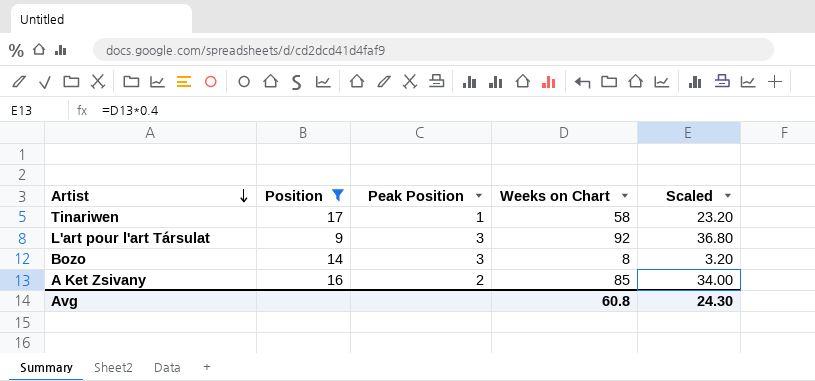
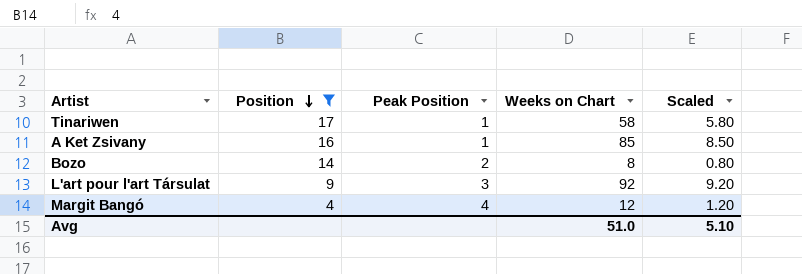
row order: Artist descending -> Position descending
column Scaled | formula: [Weeks on Chart] * 0.4 -> [Weeks on Chart] * 0.1
A Ket Zsivany | Peak Position: 2 -> 1
Bozo | Peak Position: 3 -> 2
row Margit Bangó: none -> 4 | 4 | 12 | 1.20
Avg | Weeks on Chart: 60.8 -> 51.0
Avg | Scaled: 24.30 -> 5.10

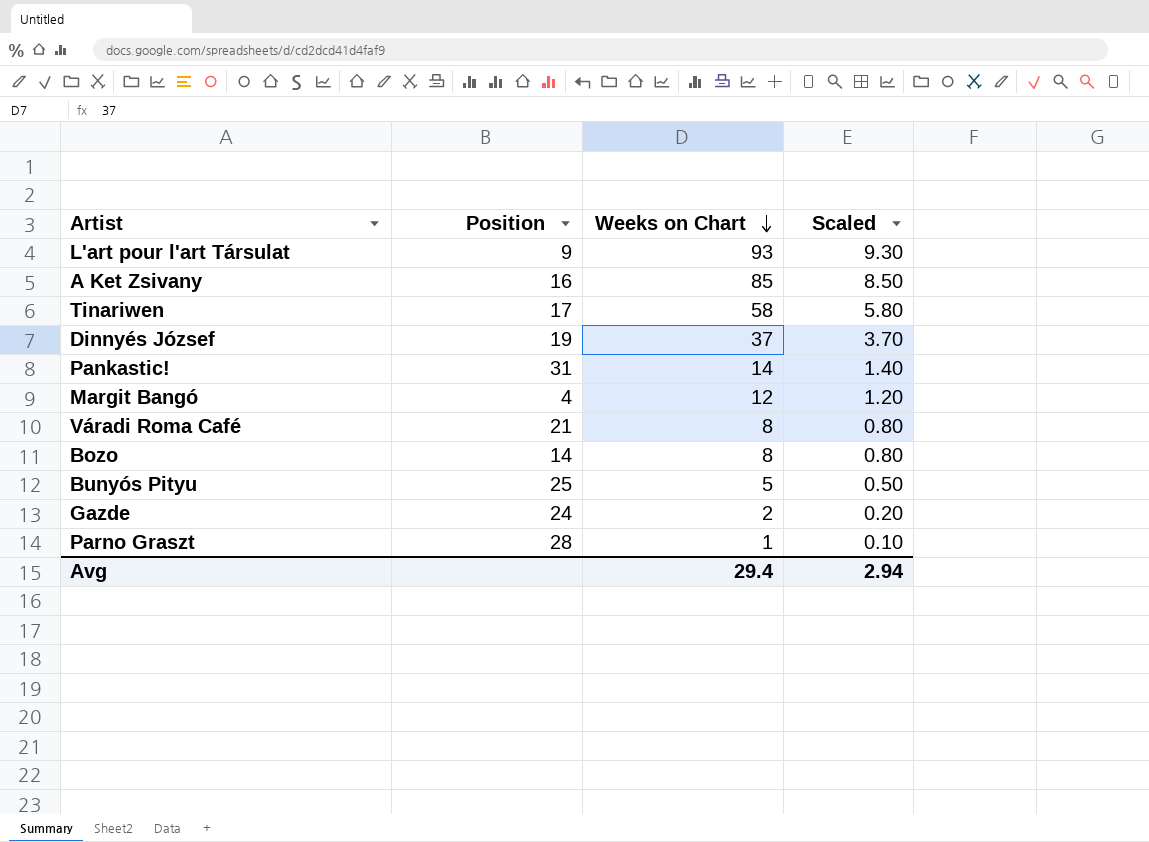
filter: Position <= 17 -> none
row order: Position descending -> Weeks on Chart descending
column Peak Position | position: 3 -> none
L'art pour l'art Társulat | Weeks on Chart: 92 -> 93
L'art pour l'art Társulat | Scaled: 9.20 -> 9.30
Avg | Weeks on Chart: 51.0 -> 29.4
Avg | Scaled: 5.10 -> 2.94

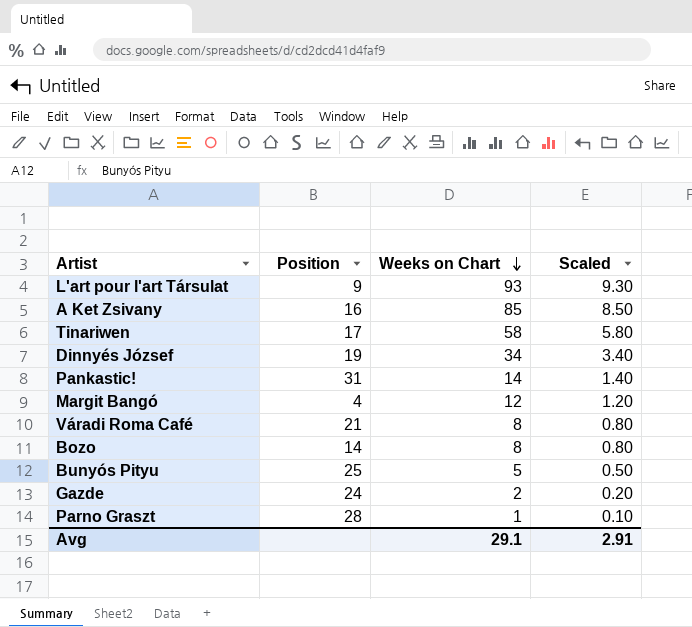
Dinnyés József | Weeks on Chart: 37 -> 34
Dinnyés József | Scaled: 3.70 -> 3.40
Avg | Weeks on Chart: 29.4 -> 29.1
Avg | Scaled: 2.94 -> 2.91

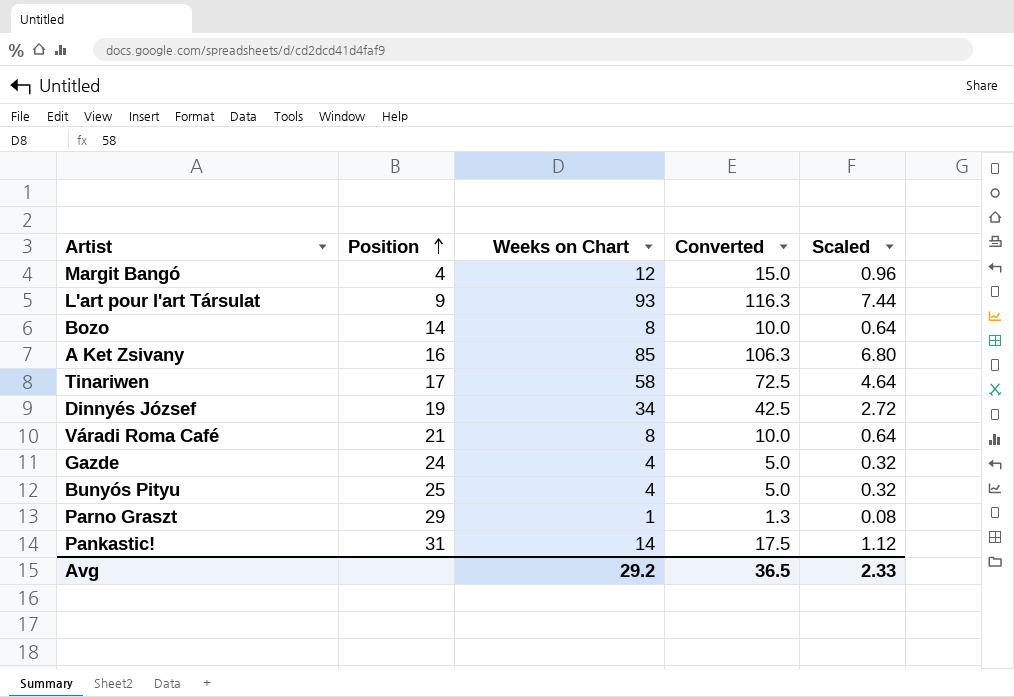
row order: Weeks on Chart descending -> Position ascending
column Converted | formula: none -> [Weeks on Chart] * 1.25
column Scaled | formula: [Weeks on Chart] * 0.1 -> [Weeks on Chart] * 0.08
Gazde | Weeks on Chart: 2 -> 4
Bunyós Pityu | Weeks on Chart: 5 -> 4
Parno Graszt | Position: 28 -> 29
Avg | Weeks on Chart: 29.1 -> 29.2
Avg | Scaled: 2.91 -> 2.33

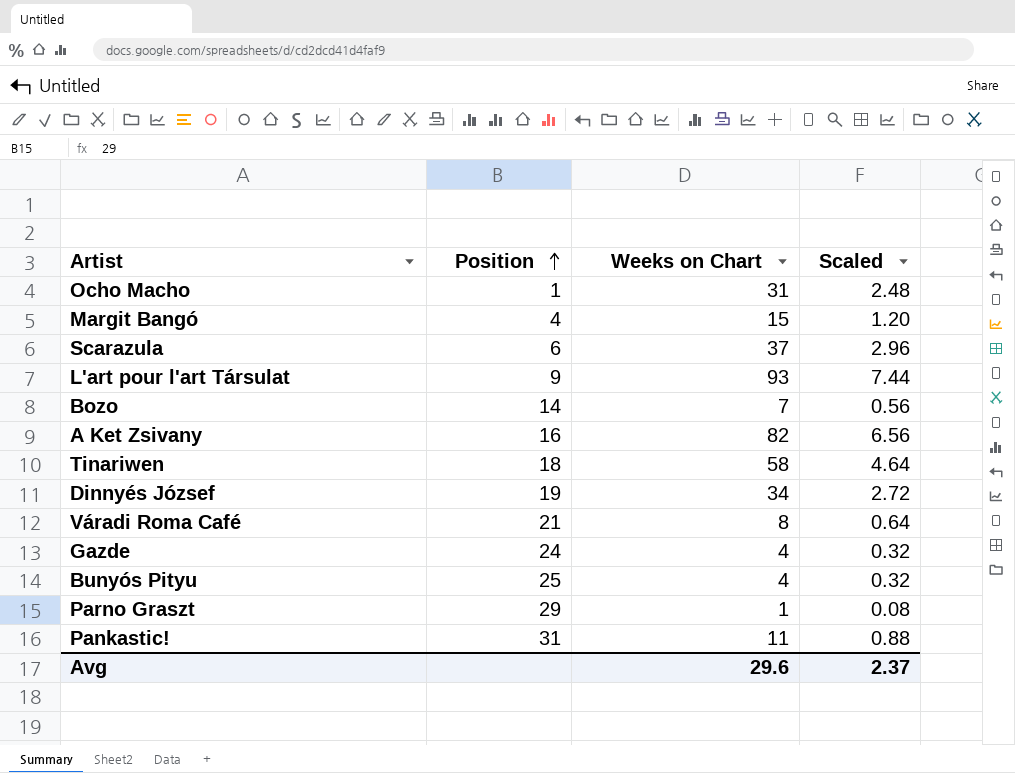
column Converted | formula: [Weeks on Chart] * 1.25 -> none
row Ocho Macho: none -> 1 | 31 | 2.48
Margit Bangó | Weeks on Chart: 12 -> 15
Margit Bangó | Scaled: 0.96 -> 1.20
row Scarazula: none -> 6 | 37 | 2.96
Bozo | Weeks on Chart: 8 -> 7
Bozo | Scaled: 0.64 -> 0.56
A Ket Zsivany | Weeks on Chart: 85 -> 82
A Ket Zsivany | Scaled: 6.80 -> 6.56
Tinariwen | Position: 17 -> 18
Pankastic! | Weeks on Chart: 14 -> 11
Pankastic! | Scaled: 1.12 -> 0.88
Avg | Weeks on Chart: 29.2 -> 29.6
Avg | Scaled: 2.33 -> 2.37

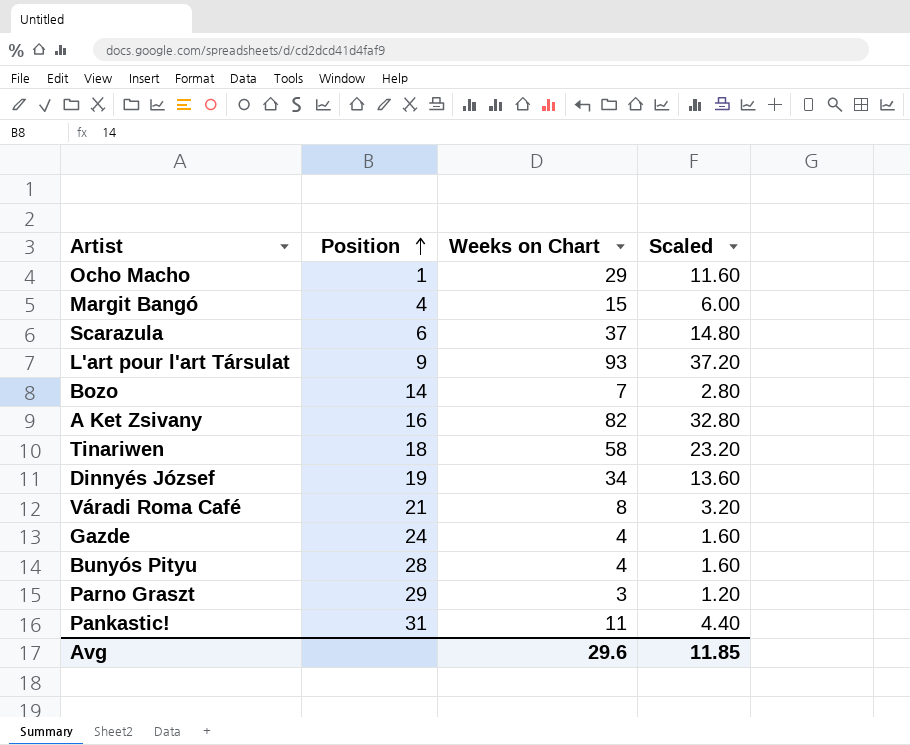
column Scaled | formula: [Weeks on Chart] * 0.08 -> [Weeks on Chart] * 0.4
Ocho Macho | Weeks on Chart: 31 -> 29
Bunyós Pityu | Position: 25 -> 28
Parno Graszt | Weeks on Chart: 1 -> 3
Avg | Scaled: 2.37 -> 11.85

